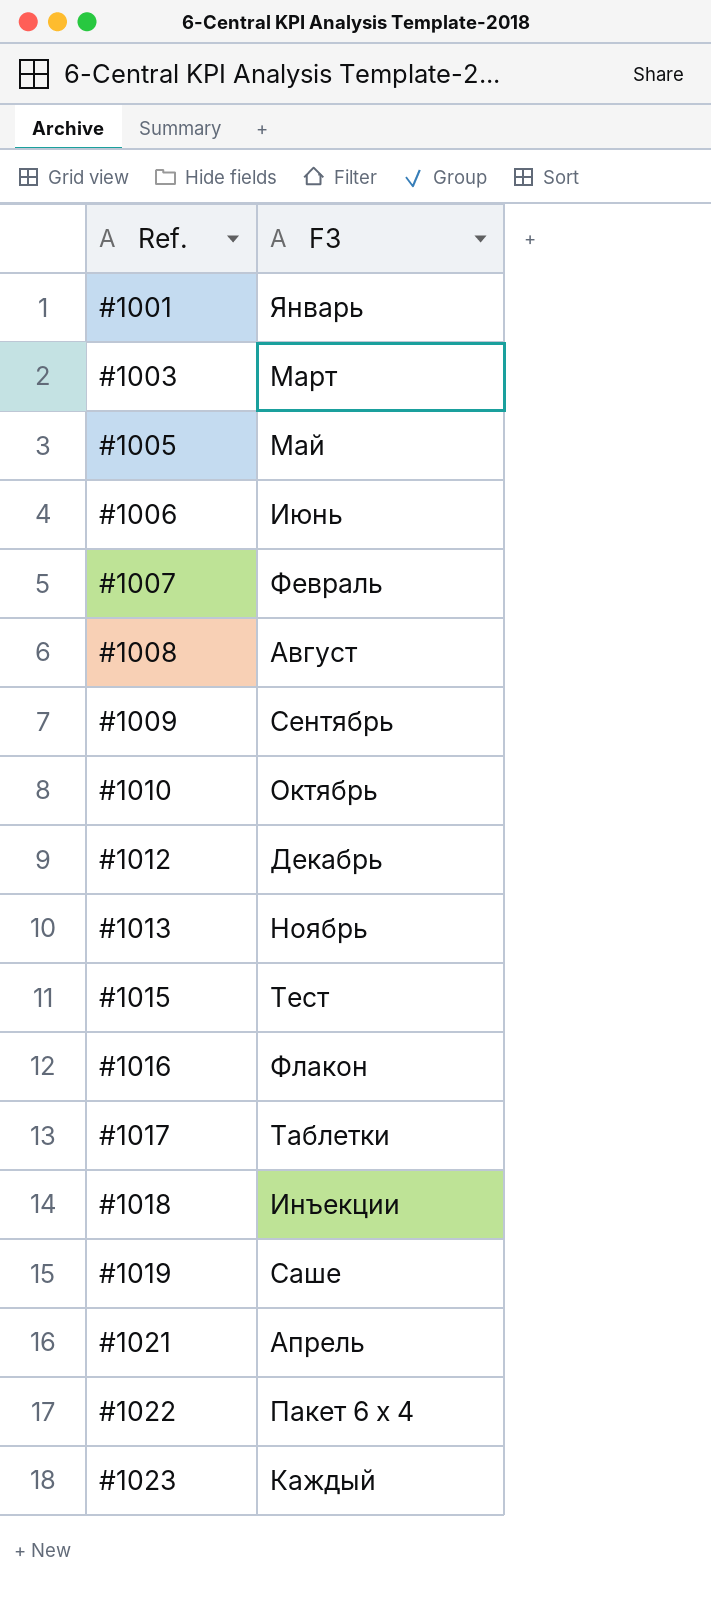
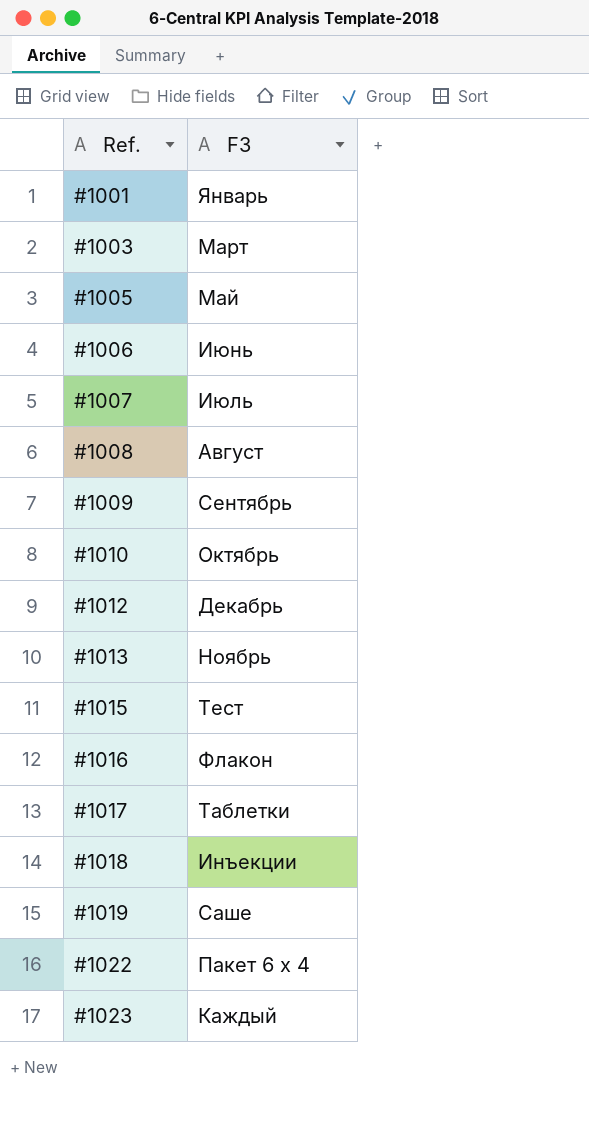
row #1021: Апрель -> none
#1007 | F3: Февраль -> Июль

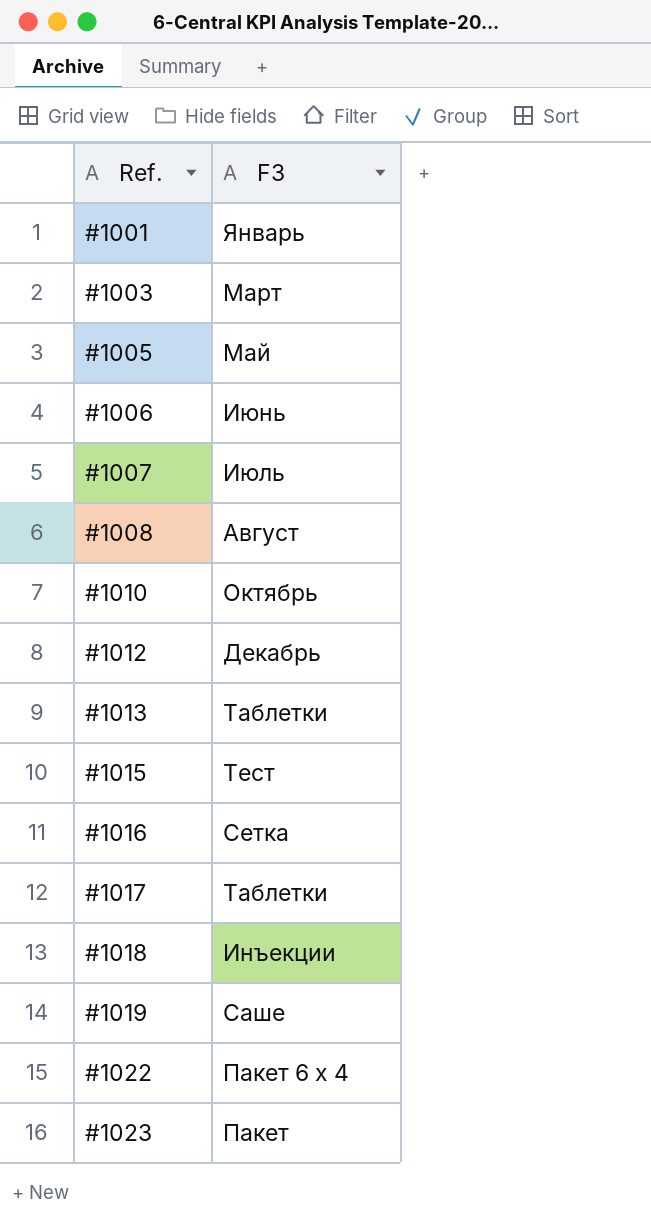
row #1009: Сентябрь -> none
#1013 | F3: Ноябрь -> Таблетки
#1016 | F3: Флакон -> Сетка
#1023 | F3: Каждый -> Пакет

